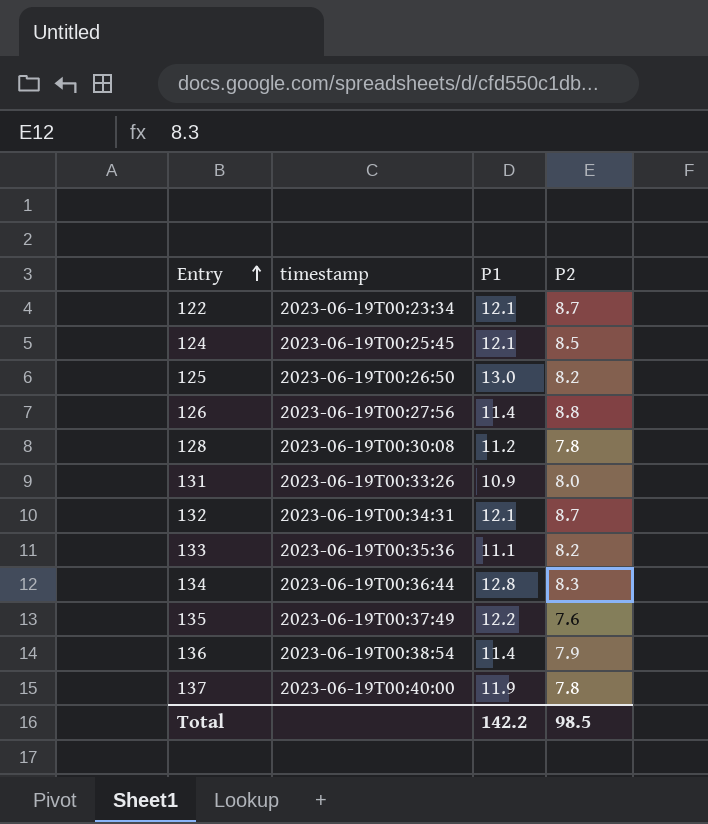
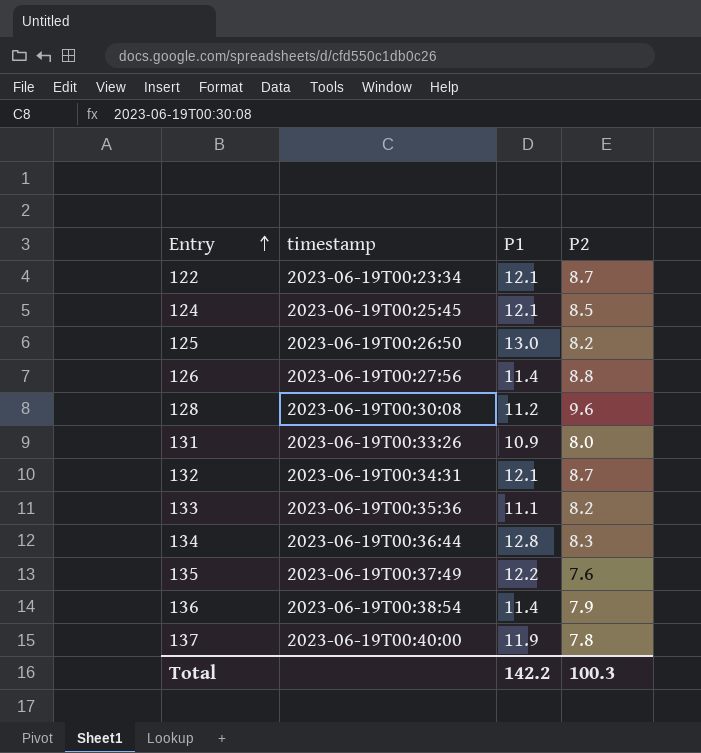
128 | P2: 7.8 -> 9.6
Total | P2: 98.5 -> 100.3

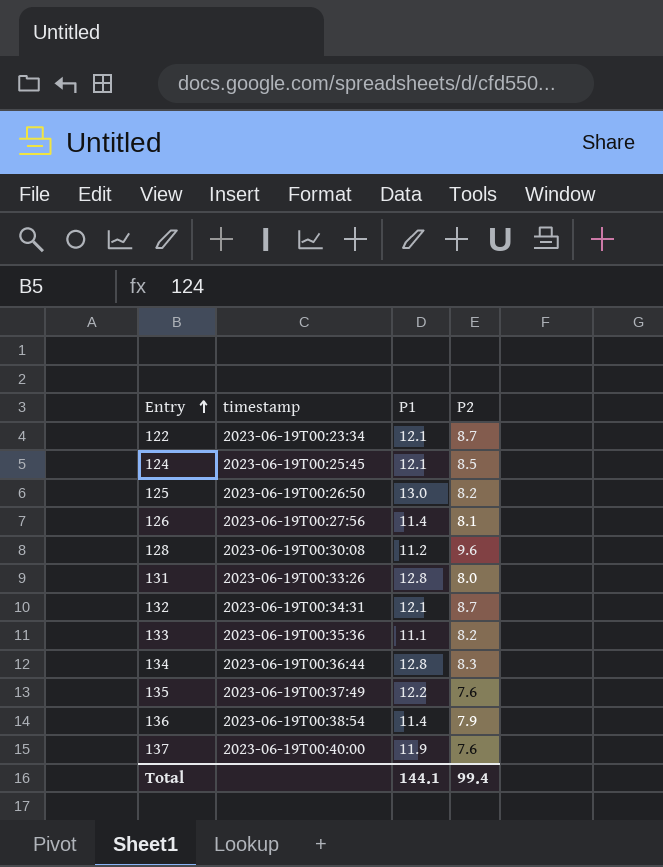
126 | P2: 8.8 -> 8.1
131 | P1: 10.9 -> 12.8
137 | P2: 7.8 -> 7.6
Total | P1: 142.2 -> 144.1
Total | P2: 100.3 -> 99.4

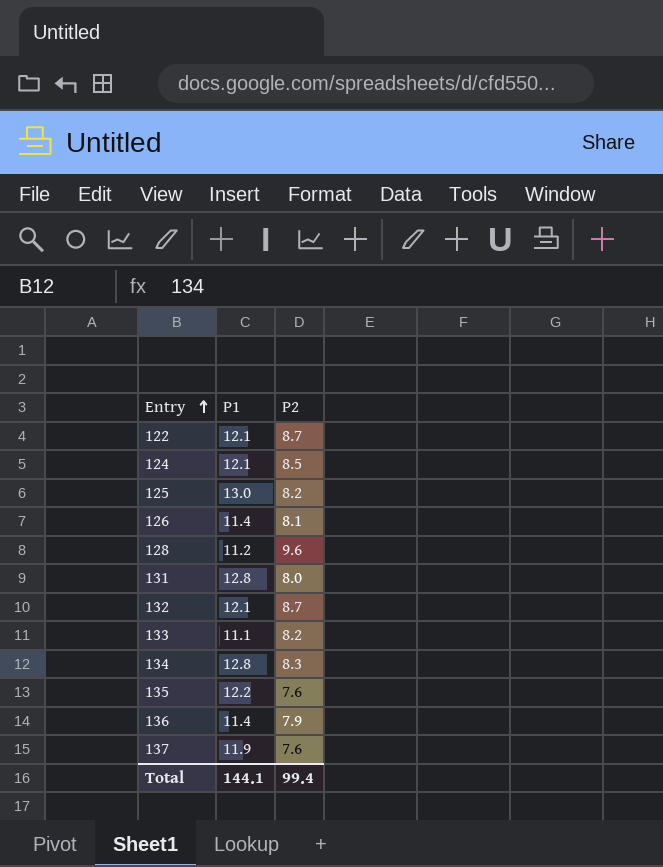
column timestamp | position: 2 -> none

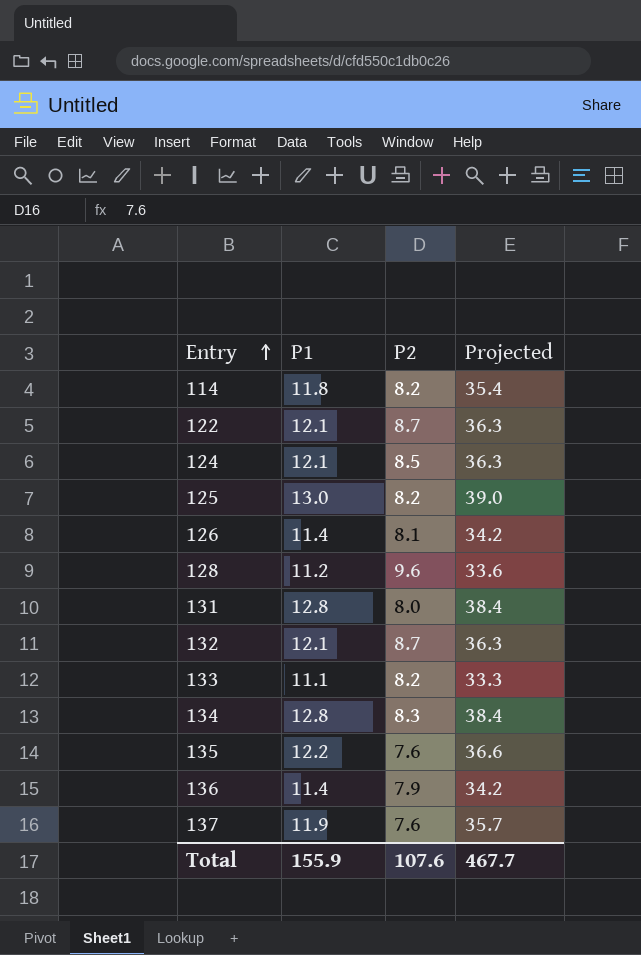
column Projected | formula: none -> [P1] * 3
row 114: none -> 11.8 | 8.2 | 35.4
Total | P1: 144.1 -> 155.9
Total | P2: 99.4 -> 107.6

